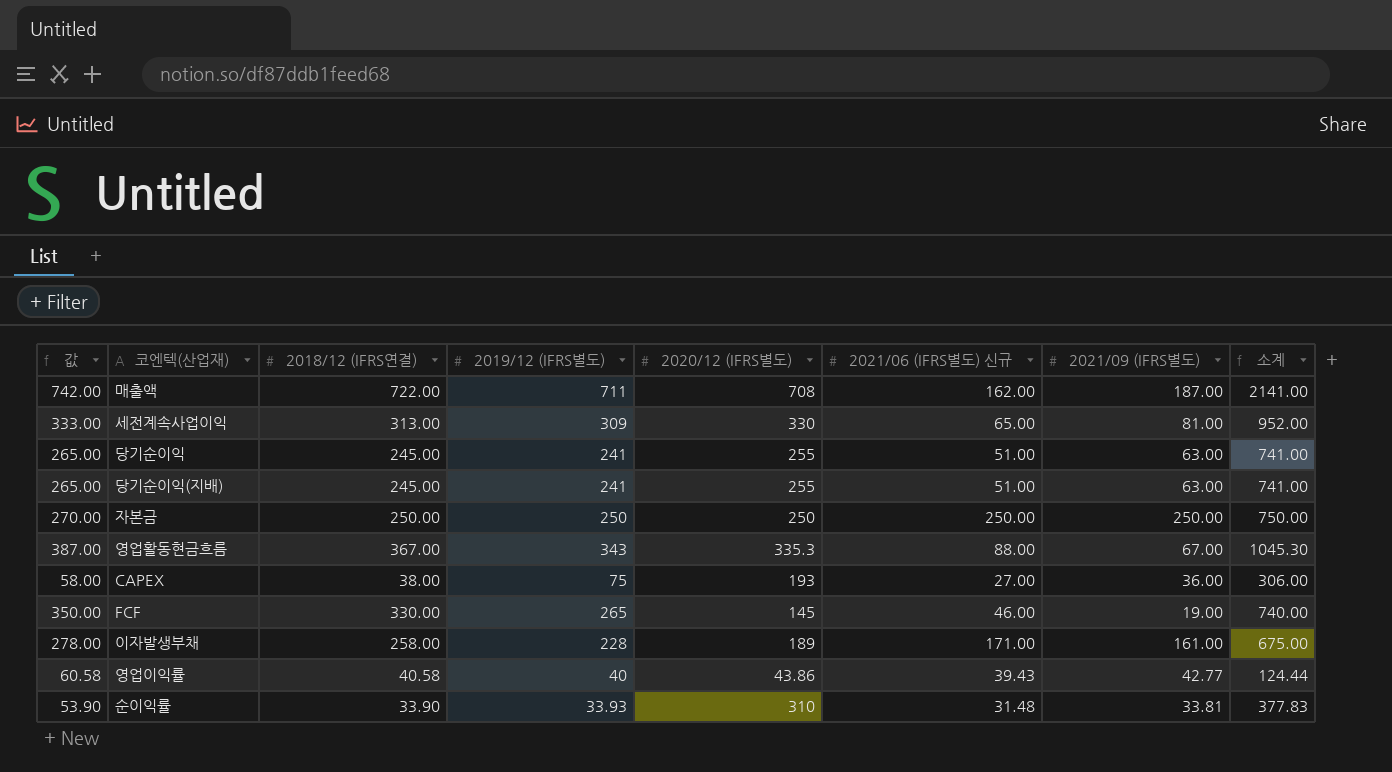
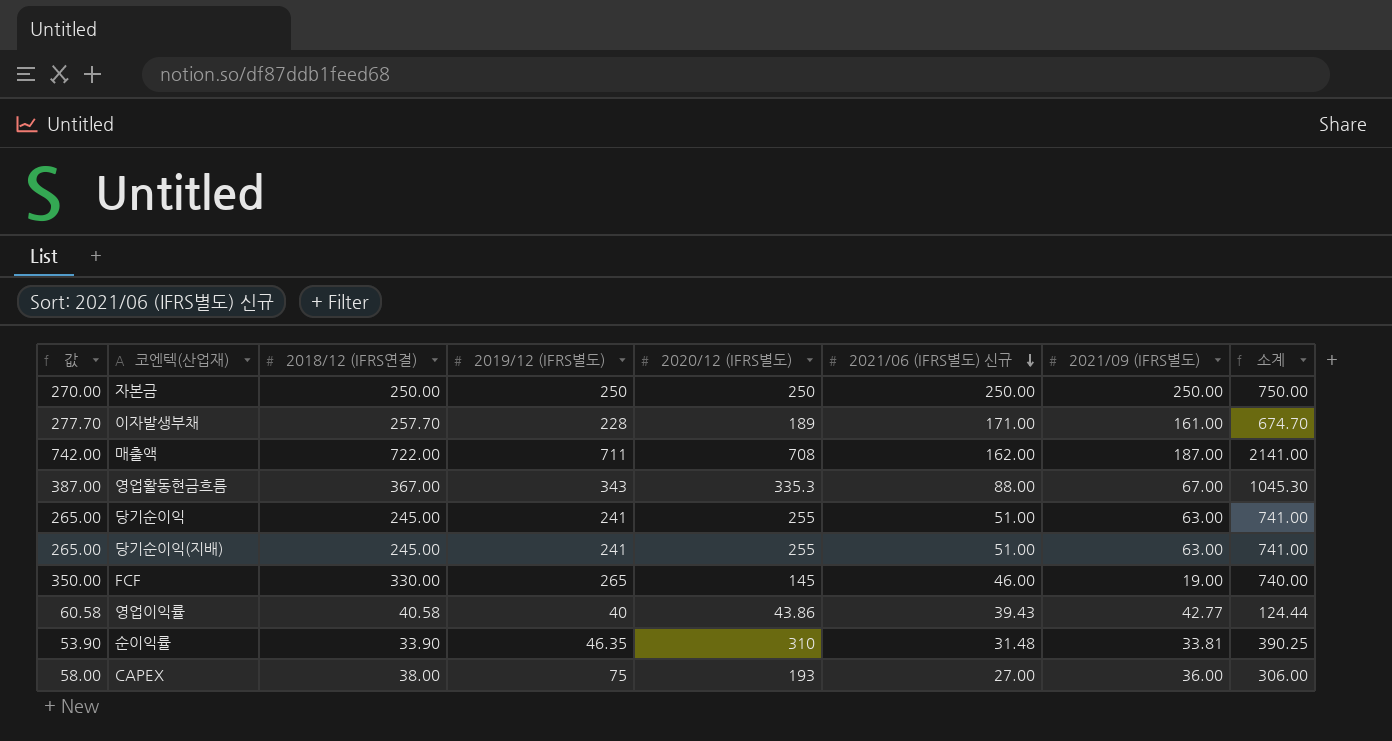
row order: none -> 2021/06 (IFRS별도) 신규 descending
row 세전계속사업이익: 333.00 | 313.00 | 309 | 330 | 65.00 | 81.00 | 952.00 -> none
이자발생부채 | 값: 278.00 -> 277.70
이자발생부채 | 2018/12 (IFRS연결): 258.00 -> 257.70
이자발생부채 | 소계: 675.00 -> 674.70
순이익률 | 2019/12 (IFRS별도): 33.93 -> 46.35
순이익률 | 소계: 377.83 -> 390.25

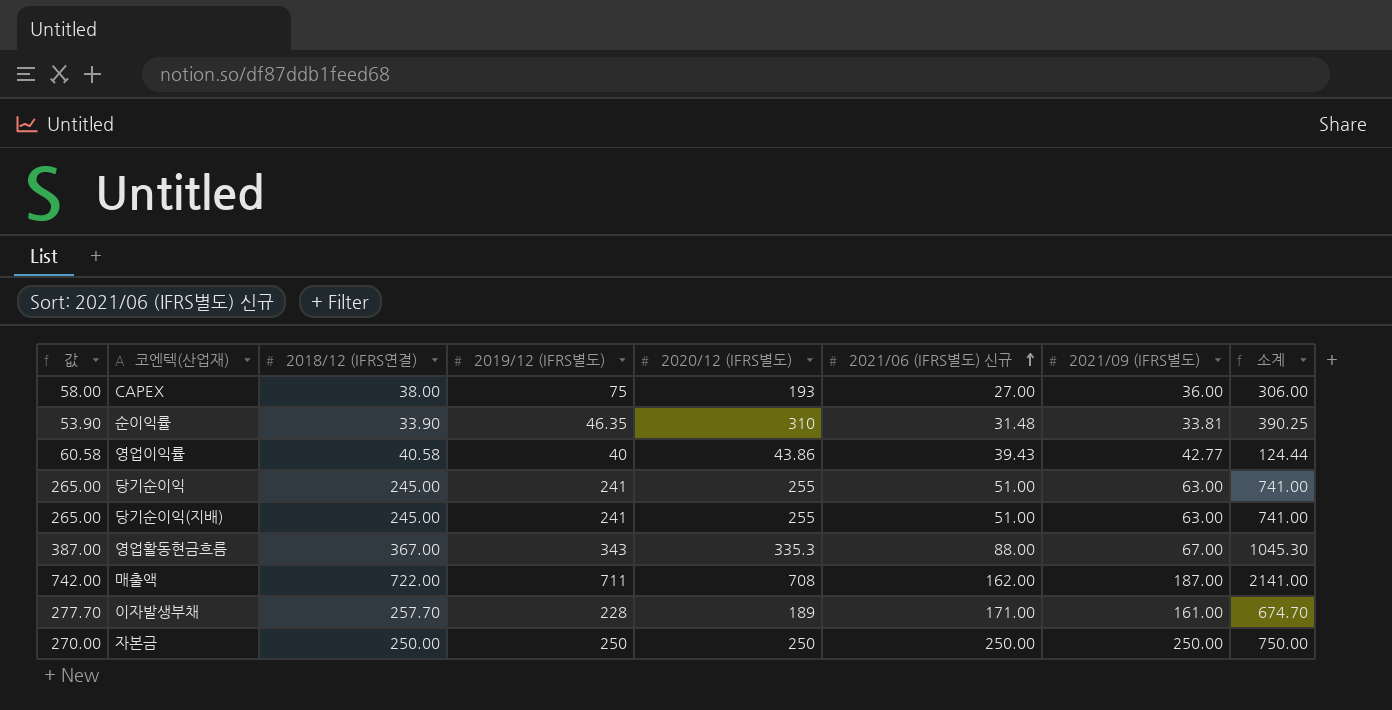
row order: 2021/06 (IFRS별도) 신규 descending -> 2021/06 (IFRS별도) 신규 ascending
row FCF: 350.00 | 330.00 | 265 | 145 | 46.00 | 19.00 | 740.00 -> none

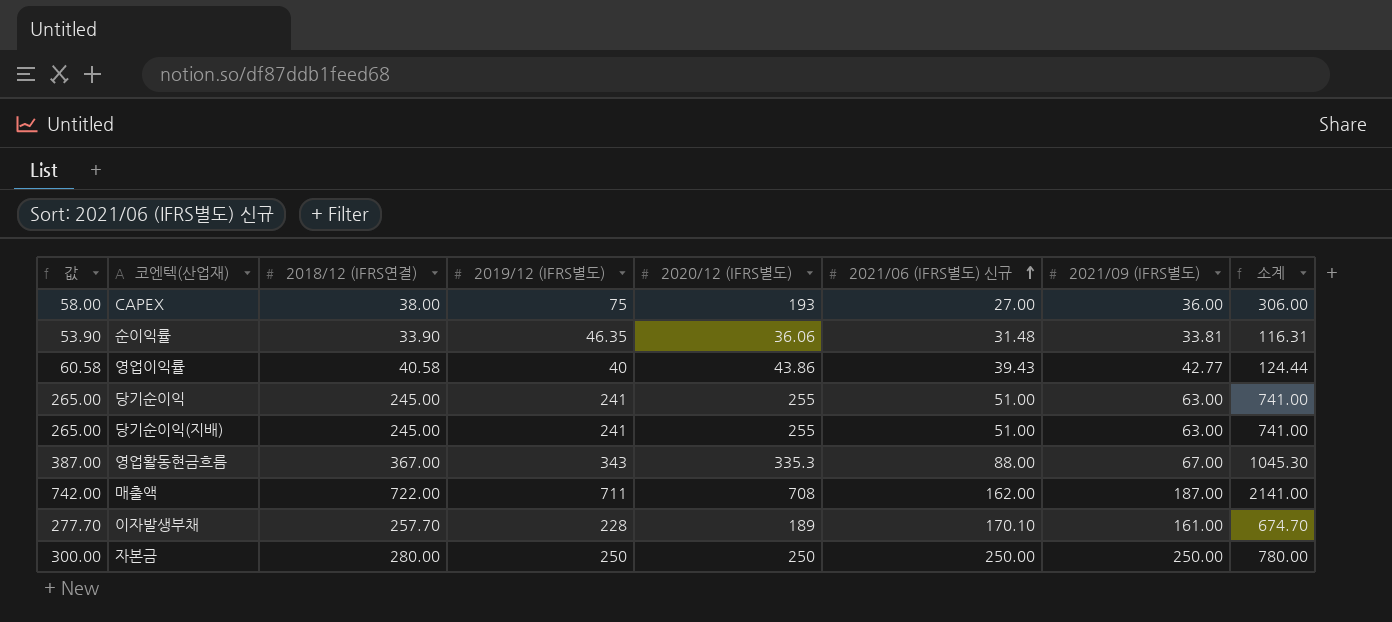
순이익률 | 2020/12 (IFRS별도): 310 -> 36.06
순이익률 | 소계: 390.25 -> 116.31
이자발생부채 | 2021/06 (IFRS별도) 신규: 171.00 -> 170.10
자본금 | 값: 270.00 -> 300.00
자본금 | 2018/12 (IFRS연결): 250.00 -> 280.00
자본금 | 소계: 750.00 -> 780.00

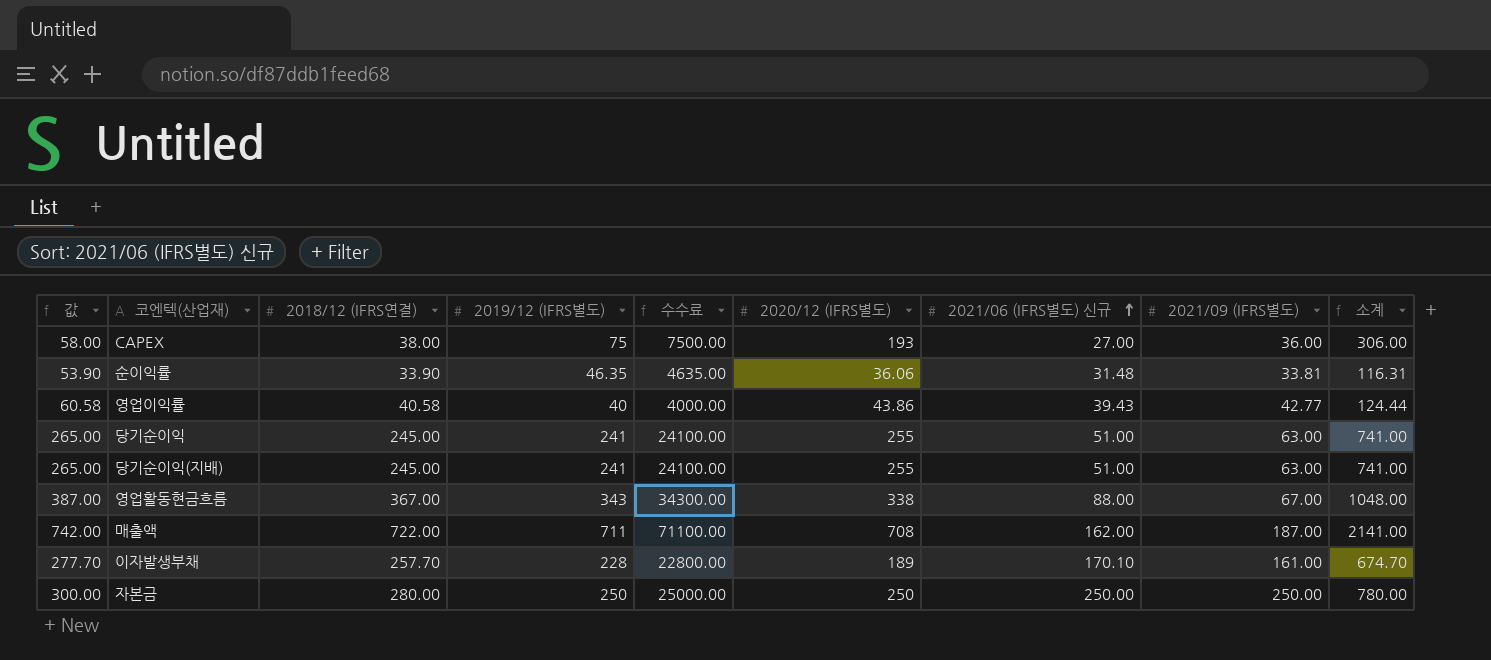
column 수수료 | formula: none -> [2019/12 (IFRS별도)] * 100
영업활동현금흐름 | 2020/12 (IFRS별도): 335.3 -> 338
영업활동현금흐름 | 소계: 1045.30 -> 1048.00

